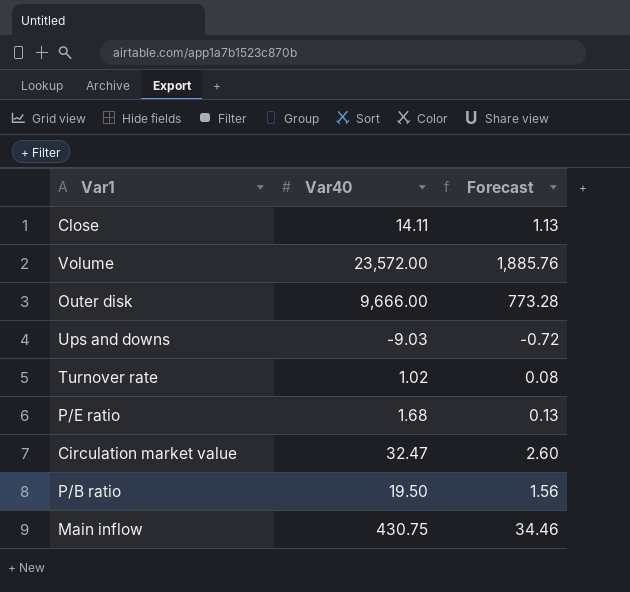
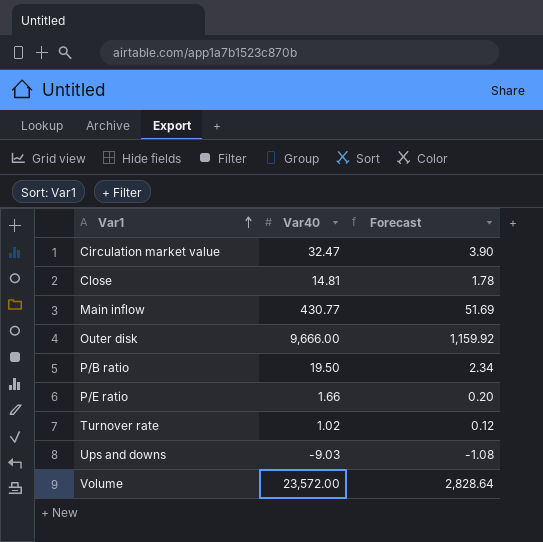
row order: none -> Var1 ascending
column Forecast | formula: [Var40] * 0.08 -> [Var40] * 0.12
Close | Var40: 14.11 -> 14.81
Main inflow | Var40: 430.75 -> 430.77
P/E ratio | Var40: 1.68 -> 1.66

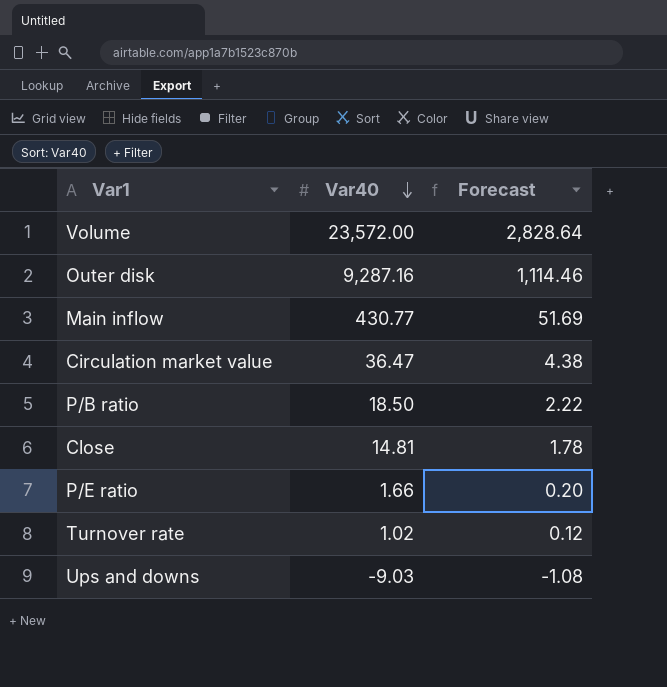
row order: Var1 ascending -> Var40 descending
Outer disk | Var40: 9,666.00 -> 9,287.16
Outer disk | Forecast: 1,159.92 -> 1,114.46
Circulation market value | Var40: 32.47 -> 36.47
Circulation market value | Forecast: 3.90 -> 4.38
P/B ratio | Var40: 19.50 -> 18.50
P/B ratio | Forecast: 2.34 -> 2.22

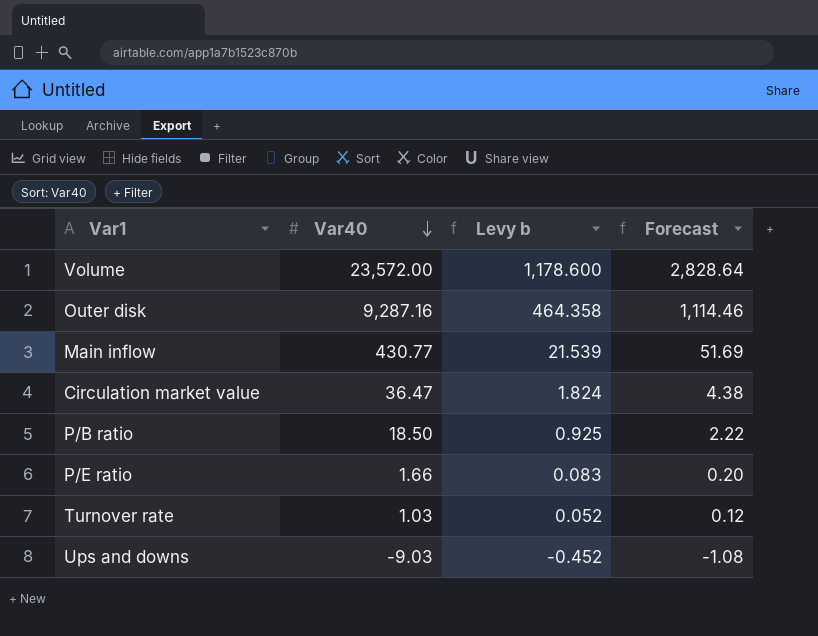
column Levy b | formula: none -> [Var40] * 0.05
row Close: 14.81 | 1.78 -> none
Turnover rate | Var40: 1.02 -> 1.03

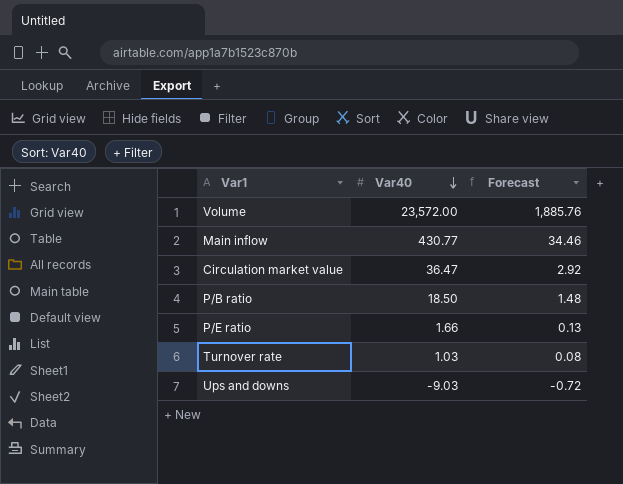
column Levy b | formula: [Var40] * 0.05 -> none
column Forecast | formula: [Var40] * 0.12 -> [Var40] * 0.08
row Outer disk: 9,287.16 | 464.358 | 1,114.46 -> none

